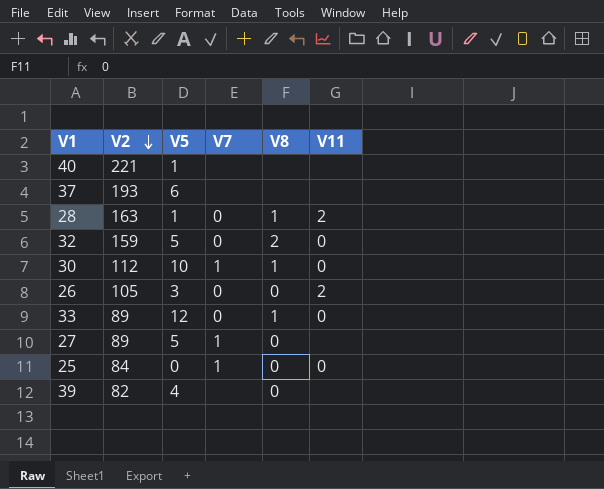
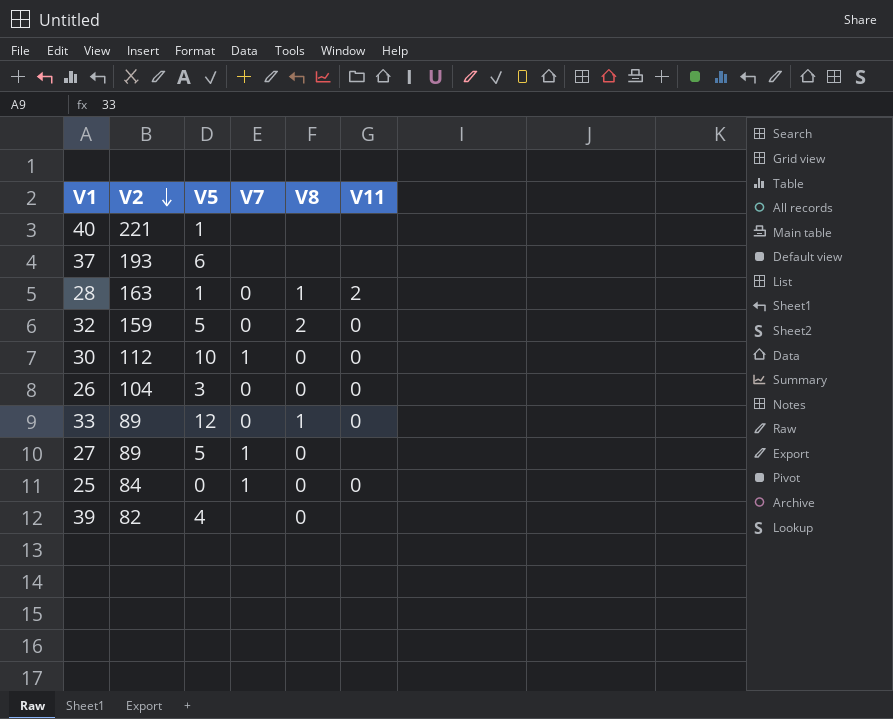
30 | V8: 1 -> 0
26 | V2: 105 -> 104
26 | V11: 2 -> 0

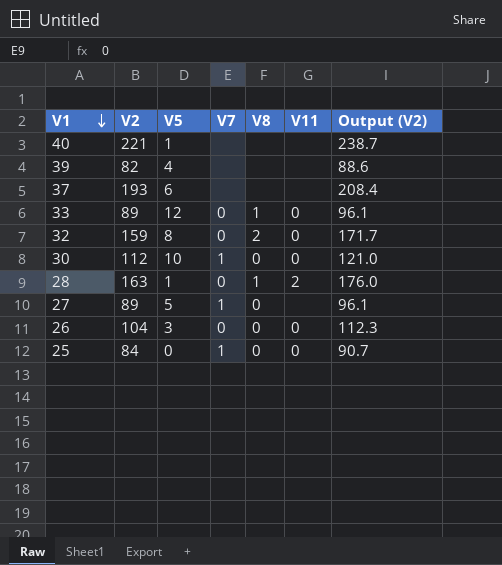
row order: V2 descending -> V1 descending
column Output (V2) | formula: none -> [V2] * 1.08
39 | V8: 0 -> none
32 | V5: 5 -> 8

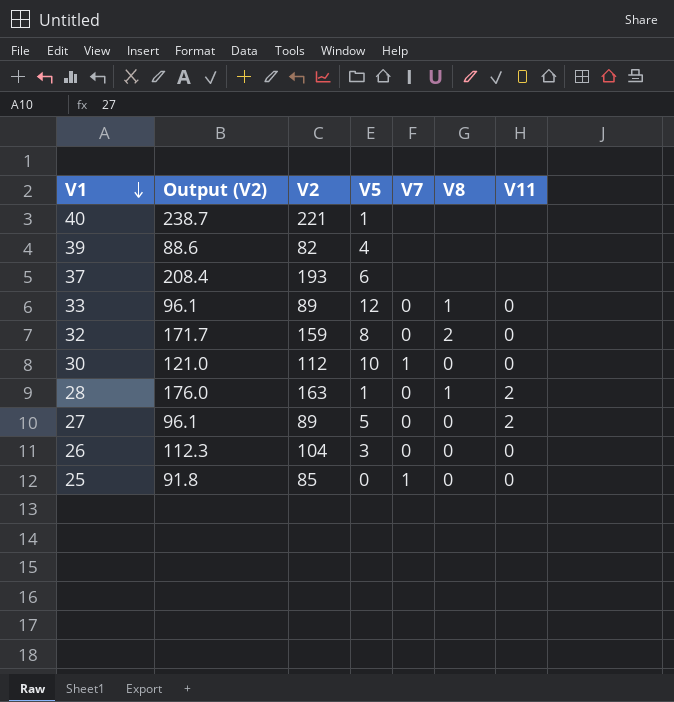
column Output (V2) | position: 7 -> 2
27 | V7: 1 -> 0
27 | V11: none -> 2
25 | Output (V2): 90.7 -> 91.8
25 | V2: 84 -> 85

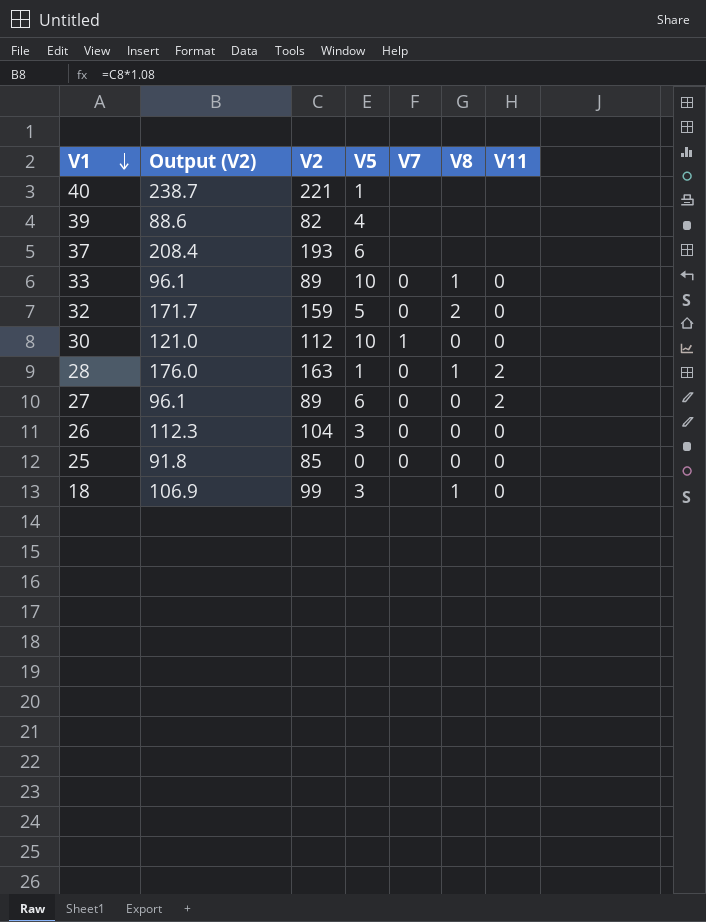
33 | V5: 12 -> 10
32 | V5: 8 -> 5
27 | V5: 5 -> 6
25 | V7: 1 -> 0
row 18: none -> 106.9 | 99 | 3 | none | 1 | 0

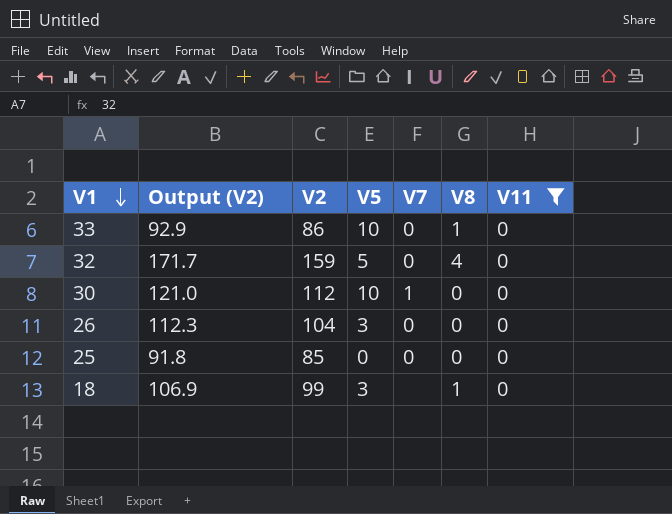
filter: none -> V11 = 0
33 | Output (V2): 96.1 -> 92.9
33 | V2: 89 -> 86
32 | V8: 2 -> 4

